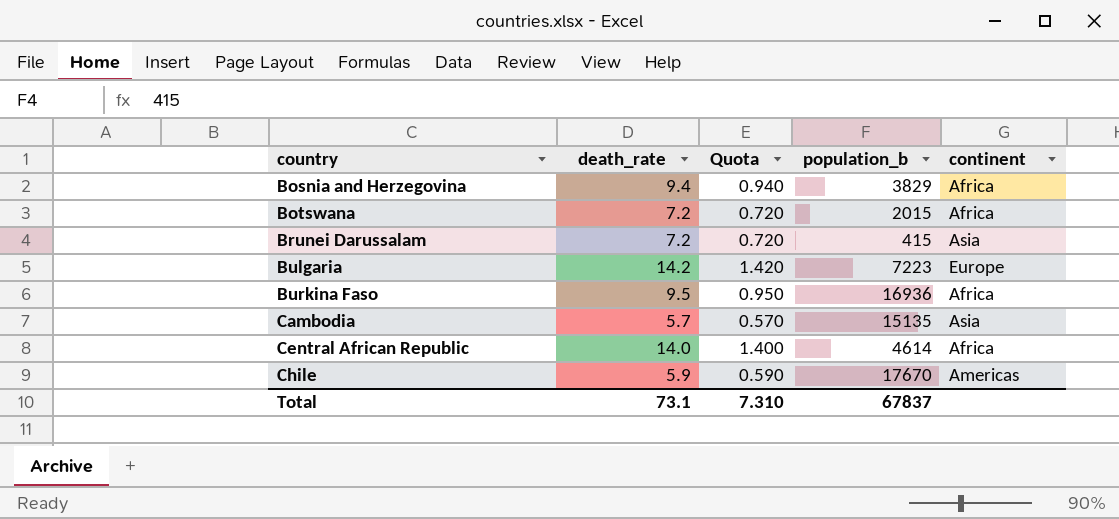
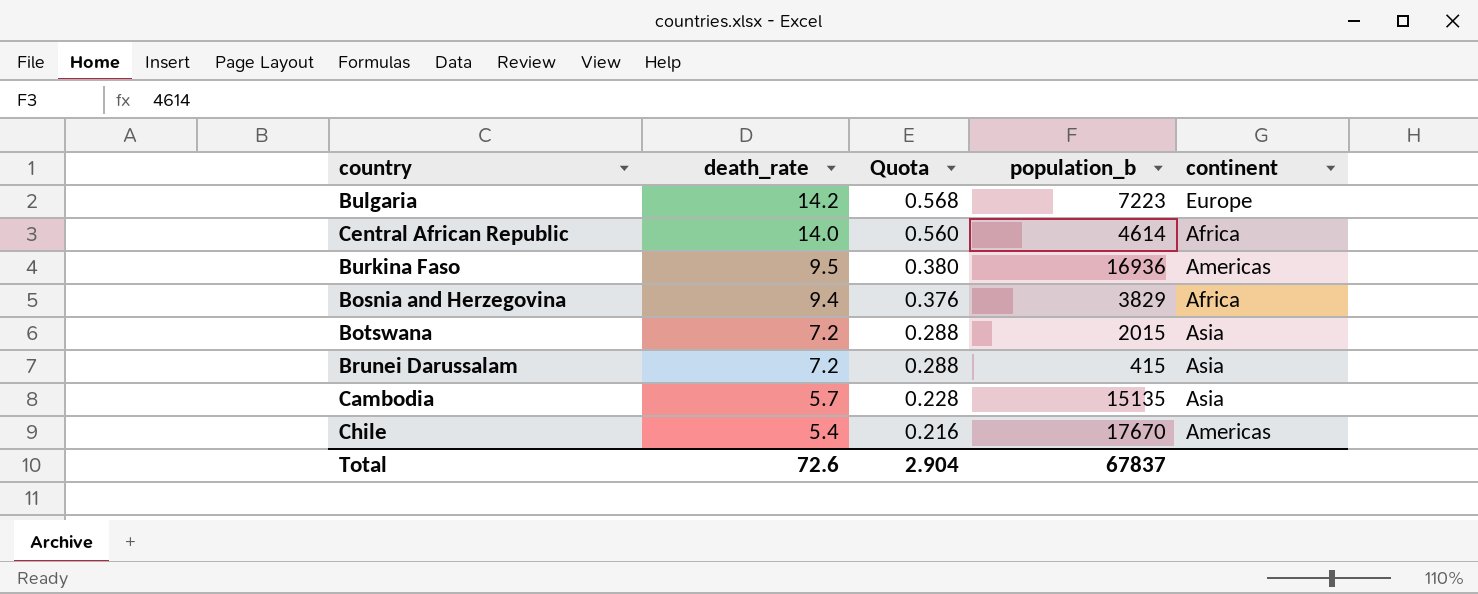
row order: country ascending -> death_rate descending
column Quota | formula: [death_rate] * 0.1 -> [death_rate] * 0.04
Burkina Faso | continent: Africa -> Americas
Botswana | continent: Africa -> Asia
Chile | death_rate: 5.9 -> 5.4
Total | death_rate: 73.1 -> 72.6
Total | Quota: 7.310 -> 2.904

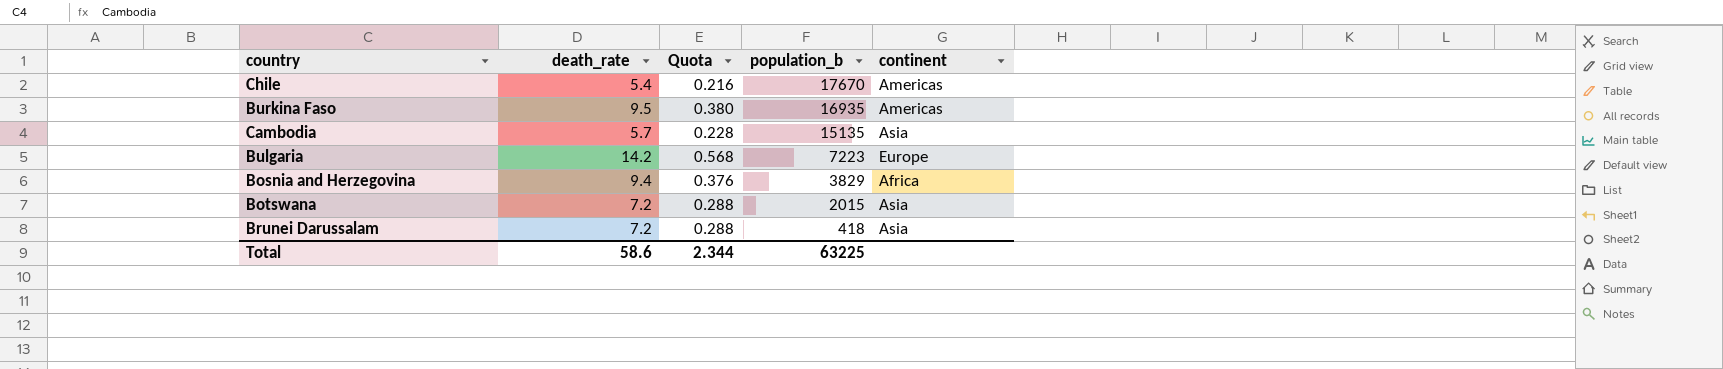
row order: death_rate descending -> population_b descending
row Central African Republic: 14.0 | 0.560 | 4614 | Africa -> none
Burkina Faso | population_b: 16936 -> 16935
Brunei Darussalam | population_b: 415 -> 418
Total | death_rate: 72.6 -> 58.6
Total | Quota: 2.904 -> 2.344
Total | population_b: 67837 -> 63225

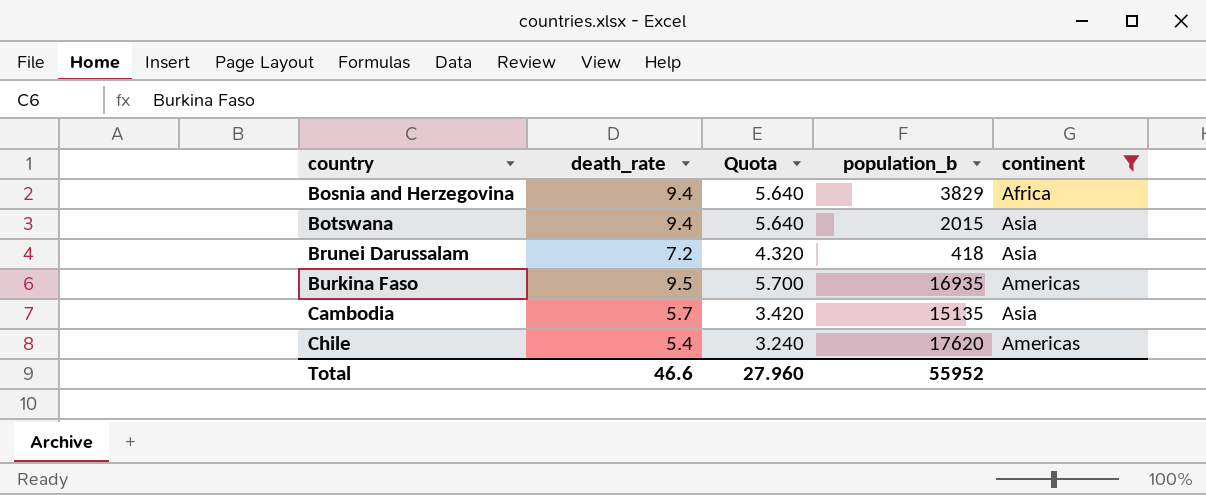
filter: none -> continent != Europe
row order: population_b descending -> country ascending
column Quota | formula: [death_rate] * 0.04 -> [death_rate] * 0.6
Botswana | death_rate: 7.2 -> 9.4
Chile | population_b: 17670 -> 17620
Total | death_rate: 58.6 -> 46.6
Total | Quota: 2.344 -> 27.960
Total | population_b: 63225 -> 55952

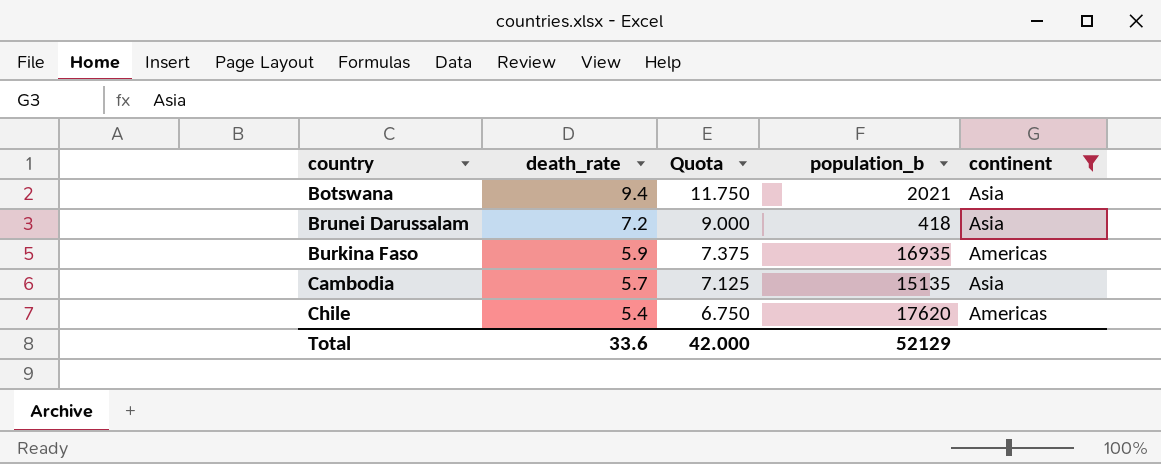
column Quota | formula: [death_rate] * 0.6 -> [death_rate] * 1.25
row Bosnia and Herzegovina: 9.4 | 5.640 | 3829 | Africa -> none
Botswana | population_b: 2015 -> 2021
Burkina Faso | death_rate: 9.5 -> 5.9
Total | death_rate: 46.6 -> 33.6
Total | Quota: 27.960 -> 42.000
Total | population_b: 55952 -> 52129

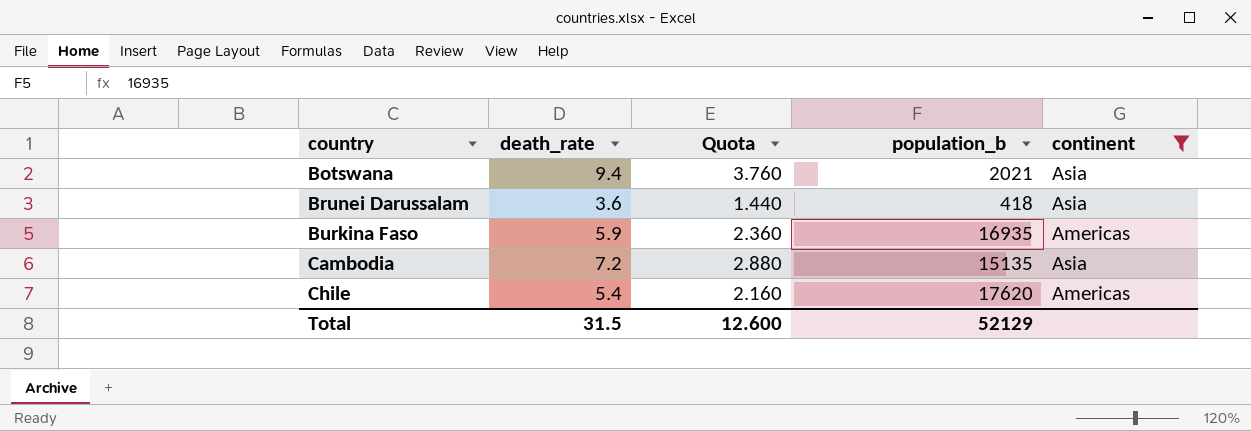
column Quota | formula: [death_rate] * 1.25 -> [death_rate] * 0.4
Brunei Darussalam | death_rate: 7.2 -> 3.6
Cambodia | death_rate: 5.7 -> 7.2
Total | death_rate: 33.6 -> 31.5
Total | Quota: 42.000 -> 12.600

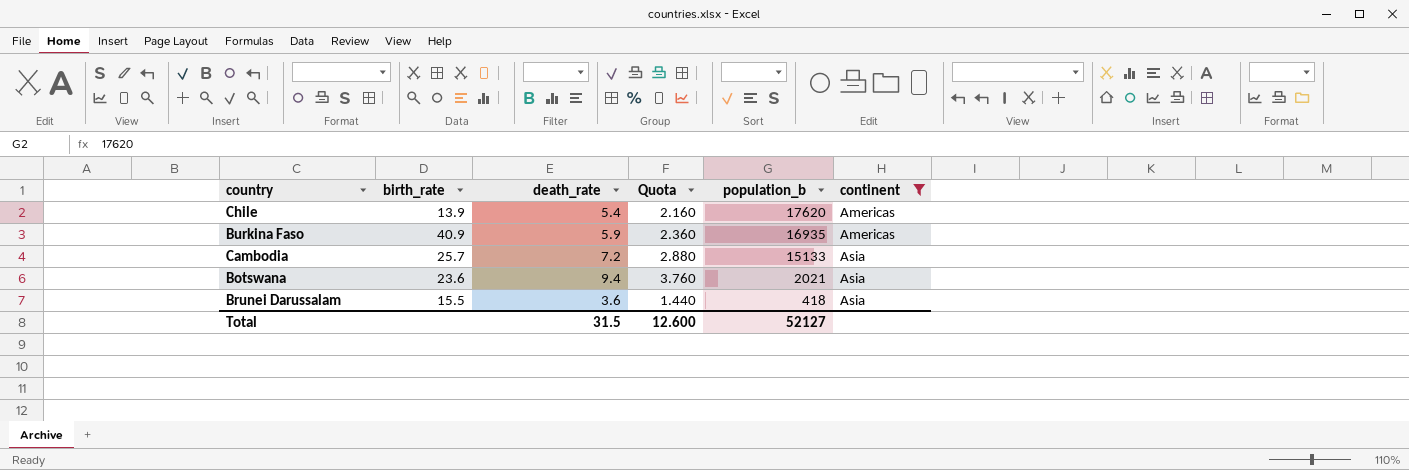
row order: country ascending -> population_b descending
column birth_rate | position: none -> 2
Cambodia | population_b: 15135 -> 15133
Total | population_b: 52129 -> 52127

